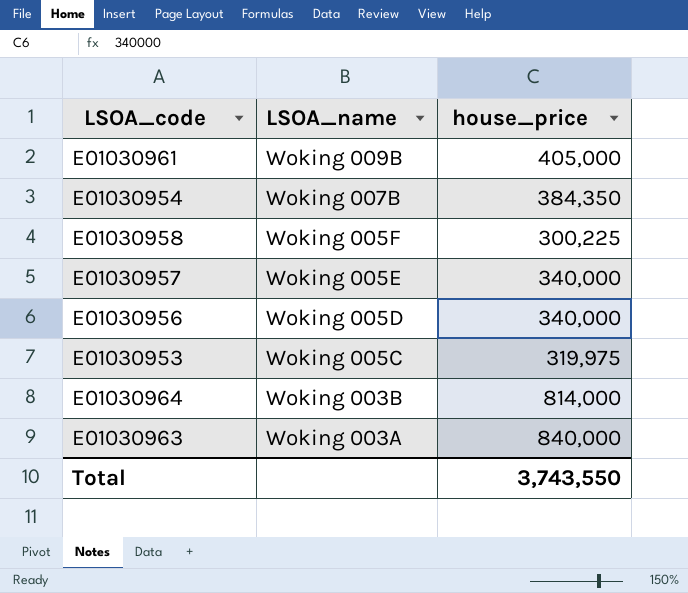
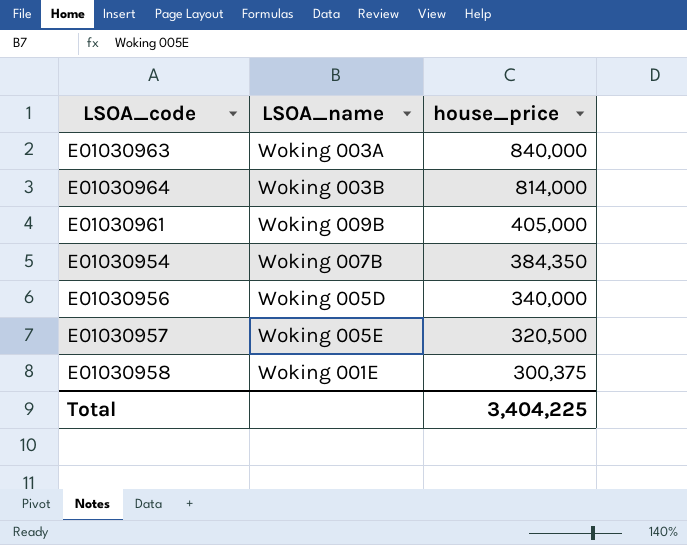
row order: LSOA_name descending -> house_price descending
row E01030953: Woking 005C | 319,975 -> none
E01030957 | house_price: 340,000 -> 320,500
E01030958 | LSOA_name: Woking 005F -> Woking 001E
E01030958 | house_price: 300,225 -> 300,375
Total | house_price: 3,743,550 -> 3,404,225

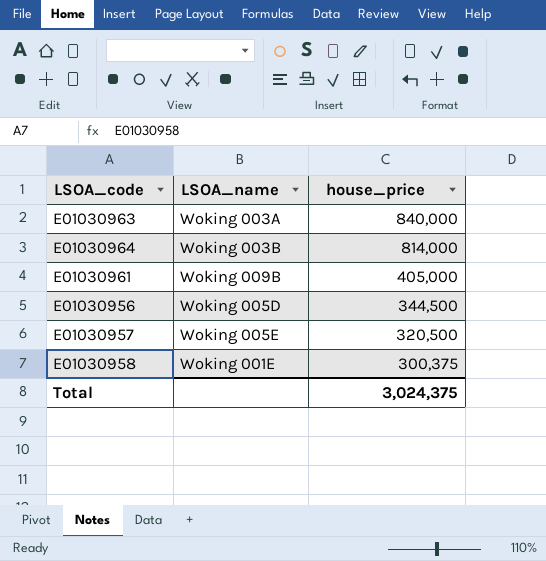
row E01030954: Woking 007B | 384,350 -> none
E01030956 | house_price: 340,000 -> 344,500
Total | house_price: 3,404,225 -> 3,024,375

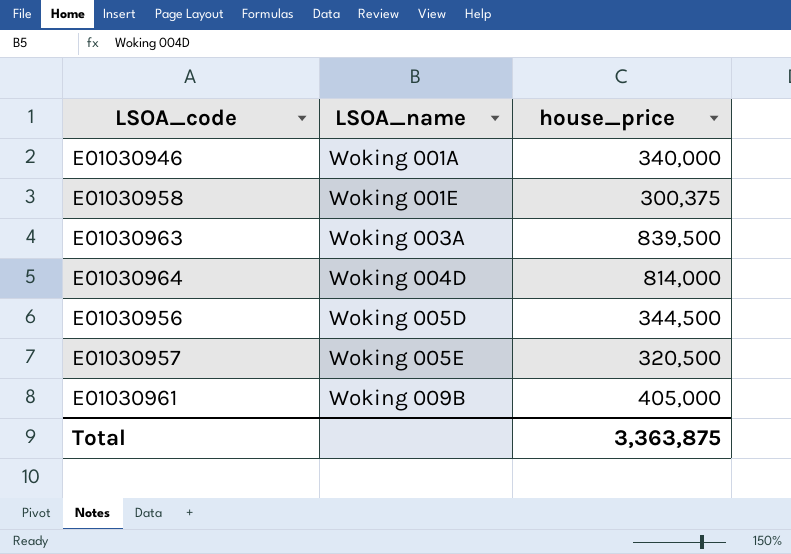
row order: house_price descending -> LSOA_name ascending
row E01030946: none -> Woking 001A | 340,000
E01030963 | house_price: 840,000 -> 839,500
E01030964 | LSOA_name: Woking 003B -> Woking 004D
Total | house_price: 3,024,375 -> 3,363,875

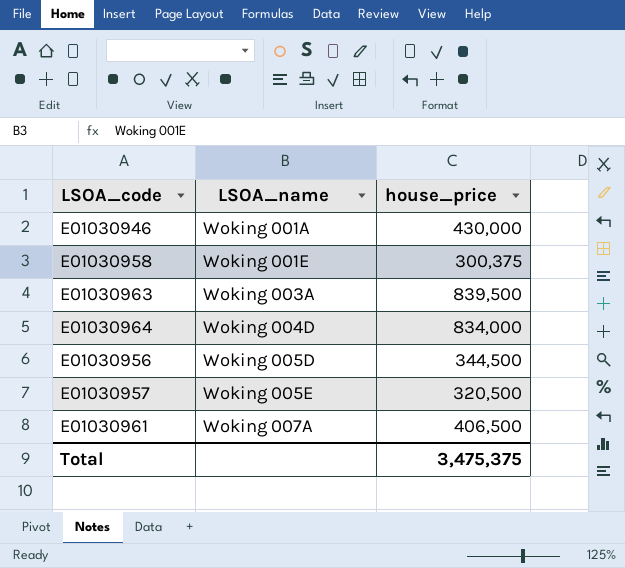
E01030946 | house_price: 340,000 -> 430,000
E01030964 | house_price: 814,000 -> 834,000
E01030961 | LSOA_name: Woking 009B -> Woking 007A
E01030961 | house_price: 405,000 -> 406,500
Total | house_price: 3,363,875 -> 3,475,375

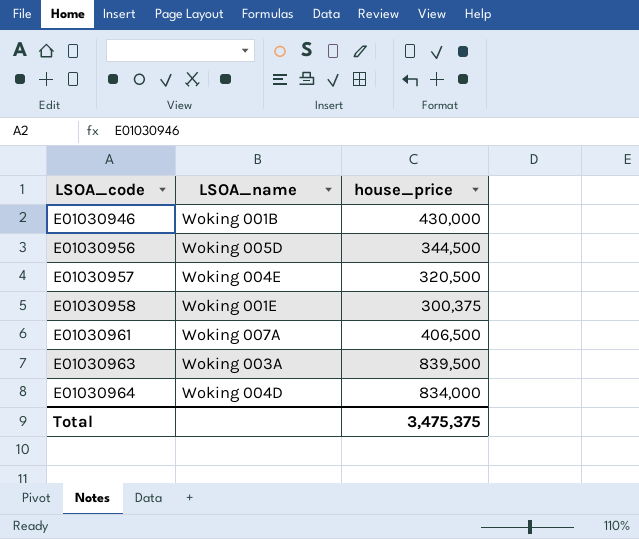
row order: LSOA_name ascending -> LSOA_code ascending
E01030946 | LSOA_name: Woking 001A -> Woking 001B
E01030957 | LSOA_name: Woking 005E -> Woking 004E

